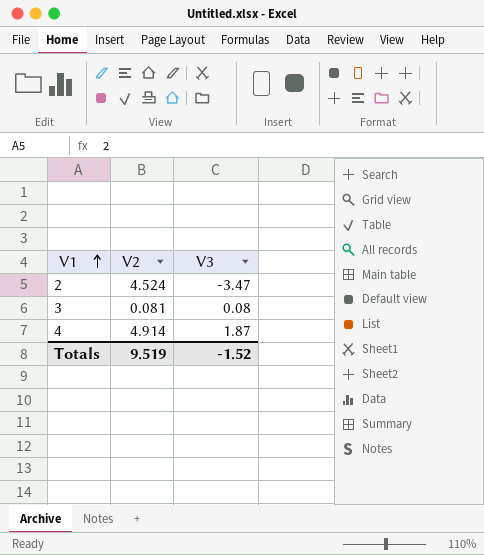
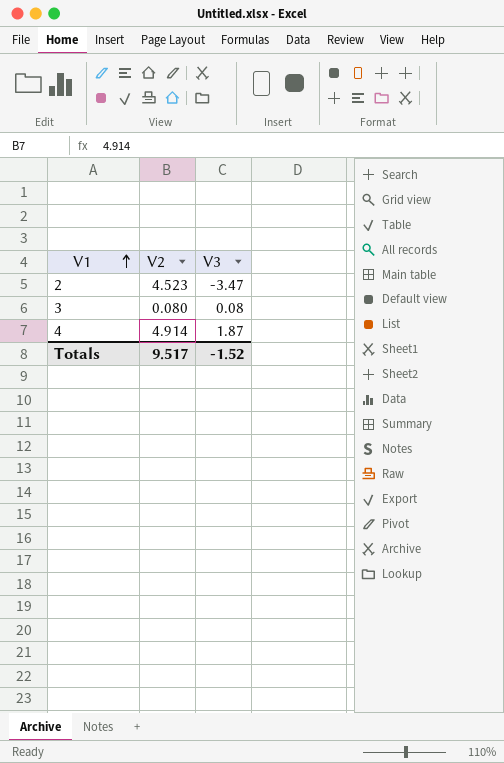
2 | V2: 4.524 -> 4.523
3 | V2: 0.081 -> 0.080
Totals | V2: 9.519 -> 9.517

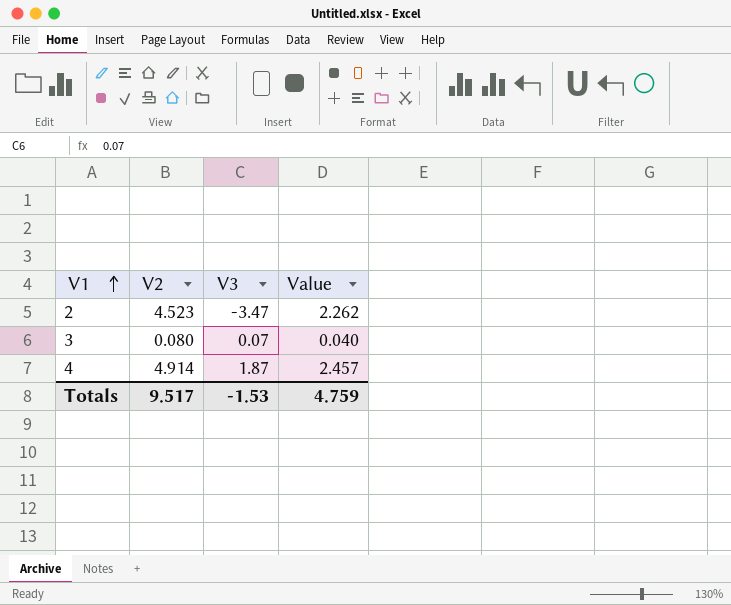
column Value | formula: none -> [V2] * 0.5
3 | V3: 0.08 -> 0.07
Totals | V3: -1.52 -> -1.53

